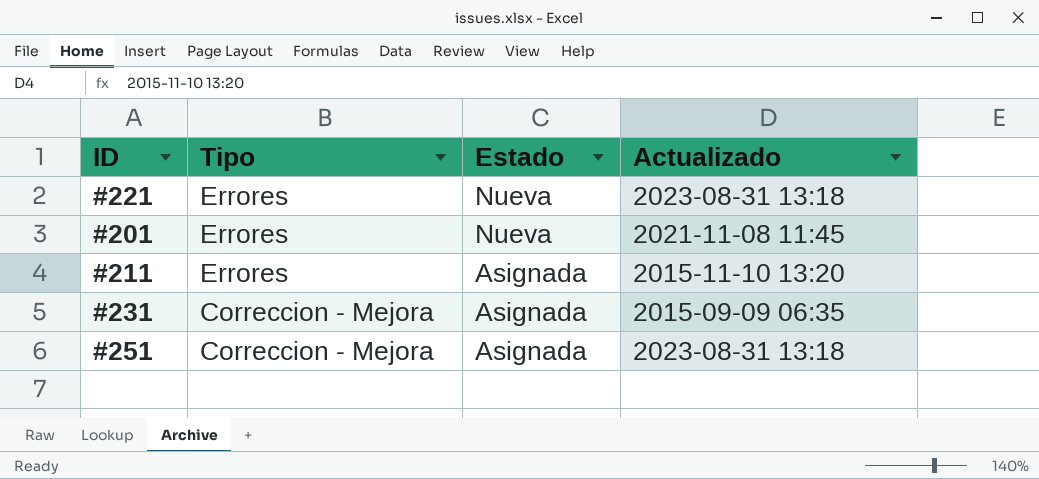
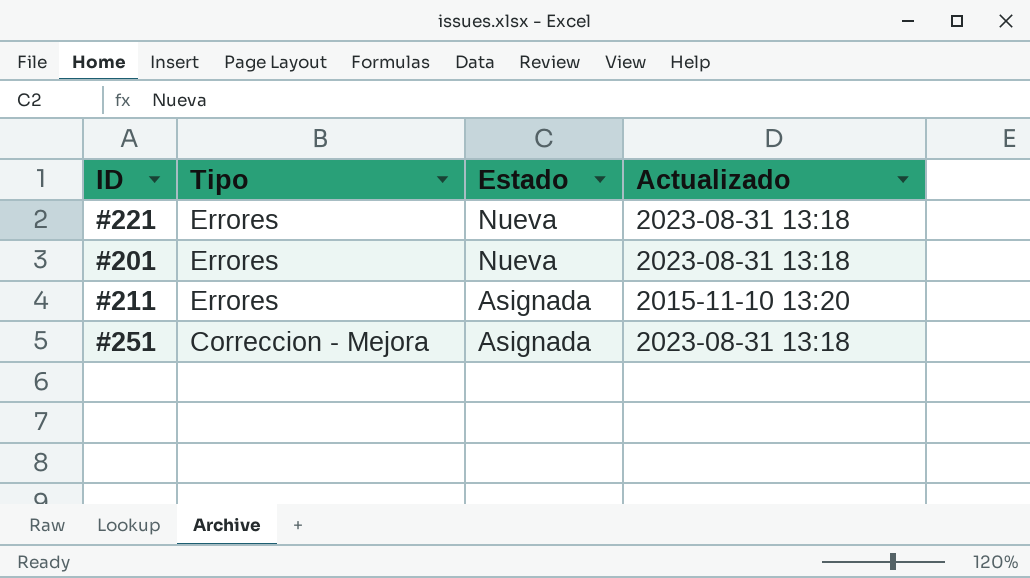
row #231: Correccion - Mejora | Asignada | 2015-09-09 06:35 -> none
#201 | Actualizado: 2021-11-08 11:45 -> 2023-08-31 13:18

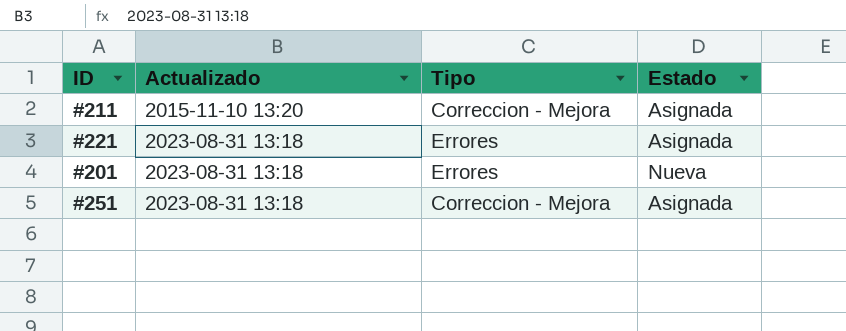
row order: Tipo descending -> Actualizado ascending
column Actualizado | position: 4 -> 2
#211 | Tipo: Errores -> Correccion - Mejora
#221 | Estado: Nueva -> Asignada

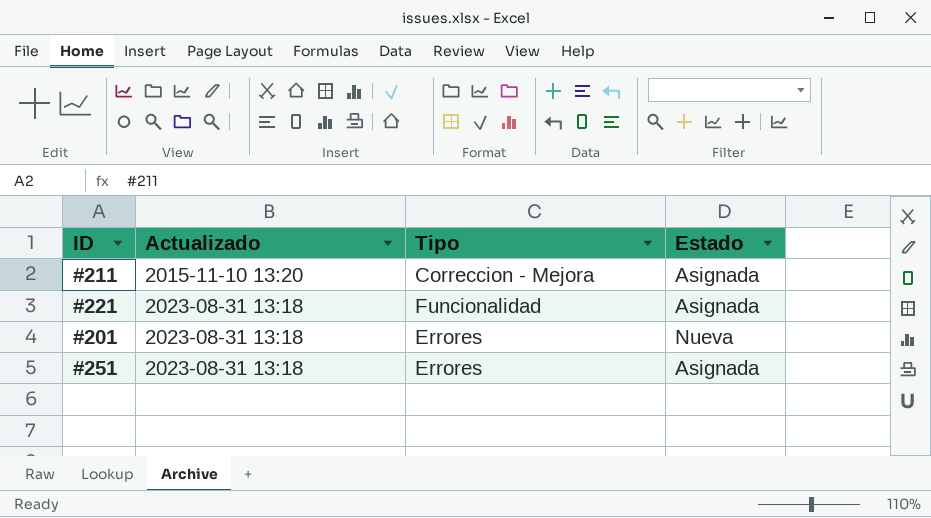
#221 | Tipo: Errores -> Funcionalidad
#251 | Tipo: Correccion - Mejora -> Errores

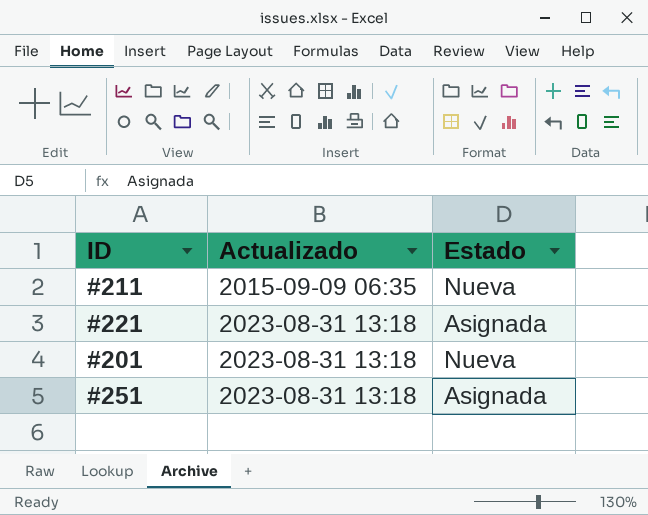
column Tipo | position: 3 -> none
#211 | Actualizado: 2015-11-10 13:20 -> 2015-09-09 06:35
#211 | Estado: Asignada -> Nueva

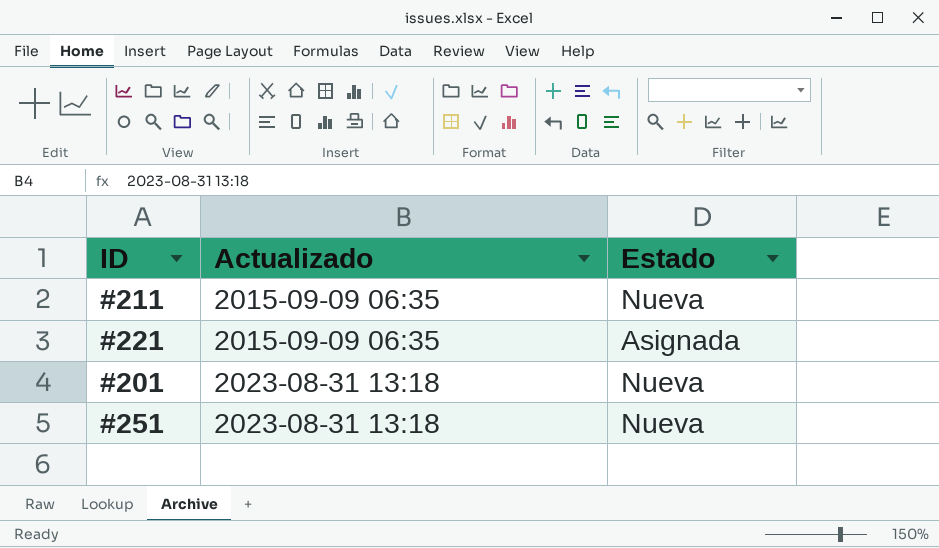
#221 | Actualizado: 2023-08-31 13:18 -> 2015-09-09 06:35
#251 | Estado: Asignada -> Nueva

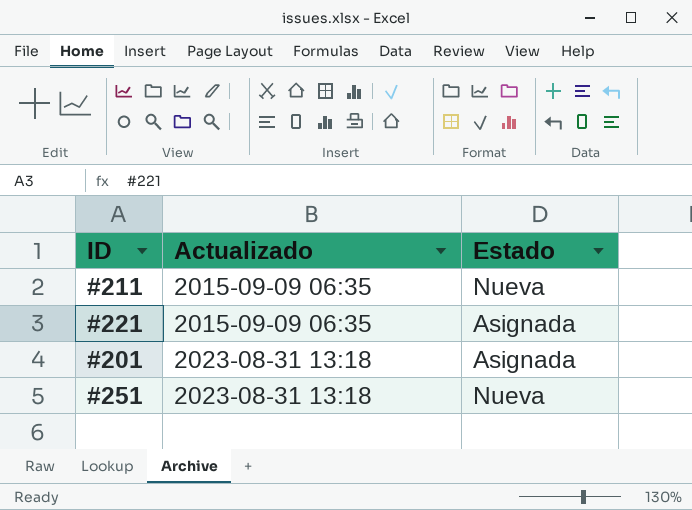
#201 | Estado: Nueva -> Asignada

